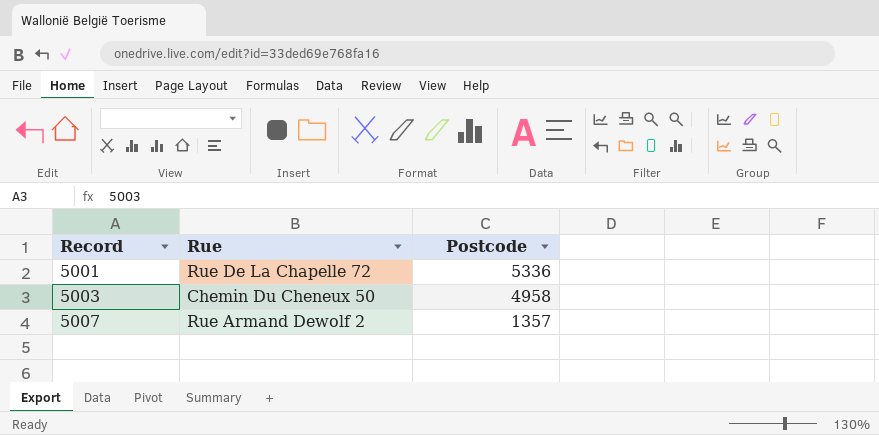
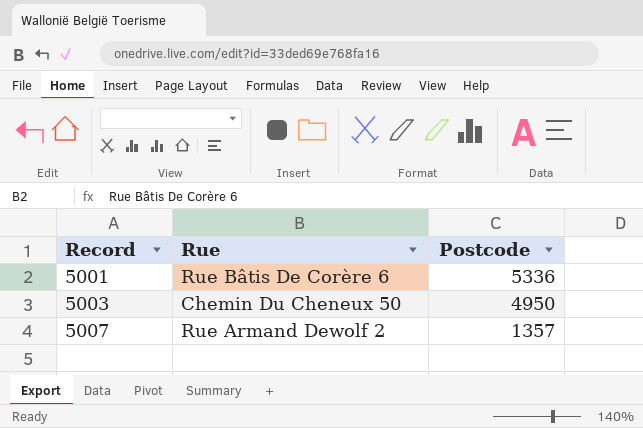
5001 | Rue: Rue De La Chapelle 72 -> Rue Bâtis De Corère 6
5003 | Postcode: 4958 -> 4950

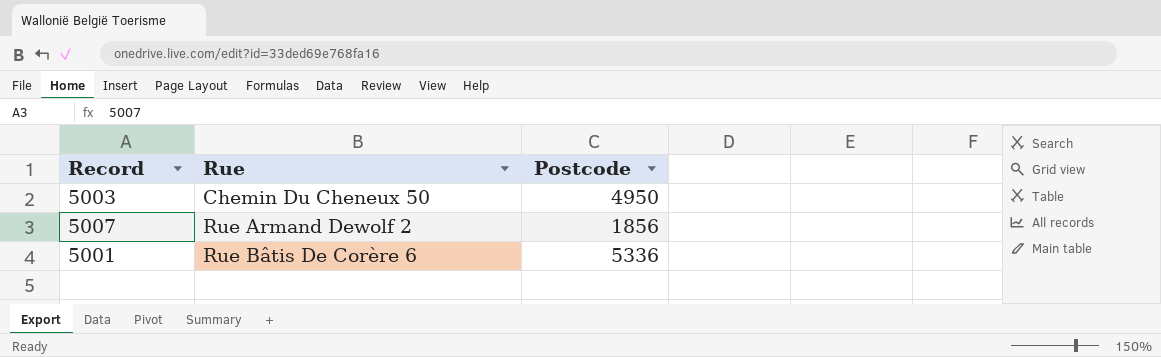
row order: Record ascending -> Rue ascending
5007 | Postcode: 1357 -> 1856

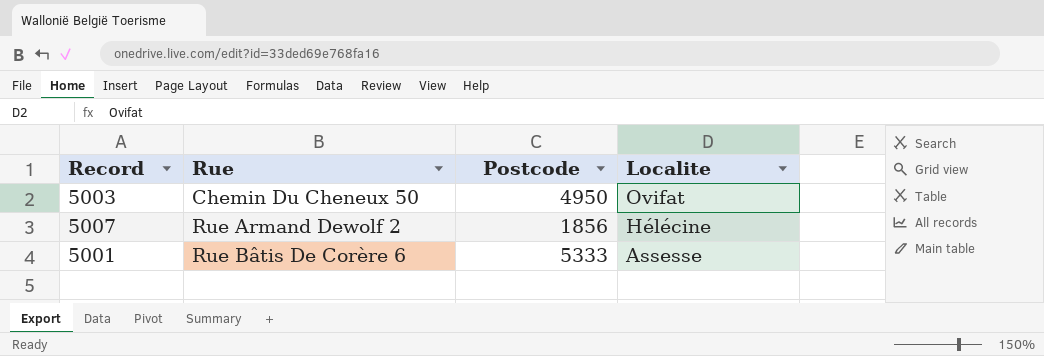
column Localite | position: none -> 4
5001 | Postcode: 5336 -> 5333

